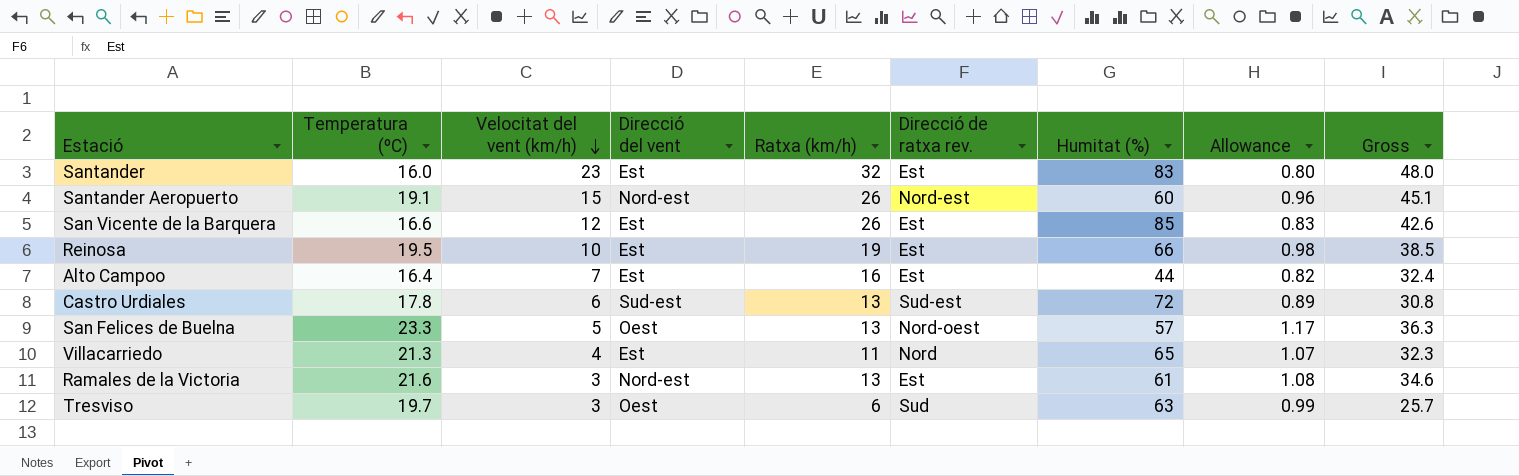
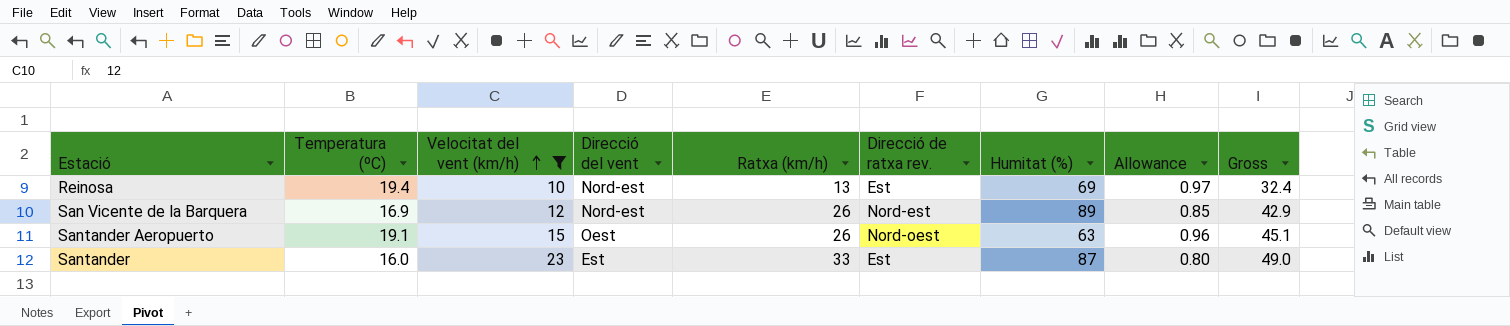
filter: none -> Velocitat del vent (km/h) >= 10
row order: Velocitat del vent (km/h) descending -> Velocitat del vent (km/h) ascending
Reinosa | Temperatura (ºC): 19.5 -> 19.4
Reinosa | Direcció del vent: Est -> Nord-est
Reinosa | Ratxa (km/h): 19 -> 13
Reinosa | Humitat (%): 66 -> 69
Reinosa | Allowance: 0.98 -> 0.97
Reinosa | Gross: 38.5 -> 32.4
San Vicente de la Barquera | Temperatura (ºC): 16.6 -> 16.9
San Vicente de la Barquera | Direcció del vent: Est -> Nord-est
San Vicente de la Barquera | Direcció de ratxa rev.: Est -> Nord-est
San Vicente de la Barquera | Humitat (%): 85 -> 89
San Vicente de la Barquera | Allowance: 0.83 -> 0.85
San Vicente de la Barquera | Gross: 42.6 -> 42.9
Santander Aeropuerto | Direcció del vent: Nord-est -> Oest
Santander Aeropuerto | Direcció de ratxa rev.: Nord-est -> Nord-oest
Santander Aeropuerto | Humitat (%): 60 -> 63
Santander | Ratxa (km/h): 32 -> 33
Santander | Humitat (%): 83 -> 87
Santander | Gross: 48.0 -> 49.0

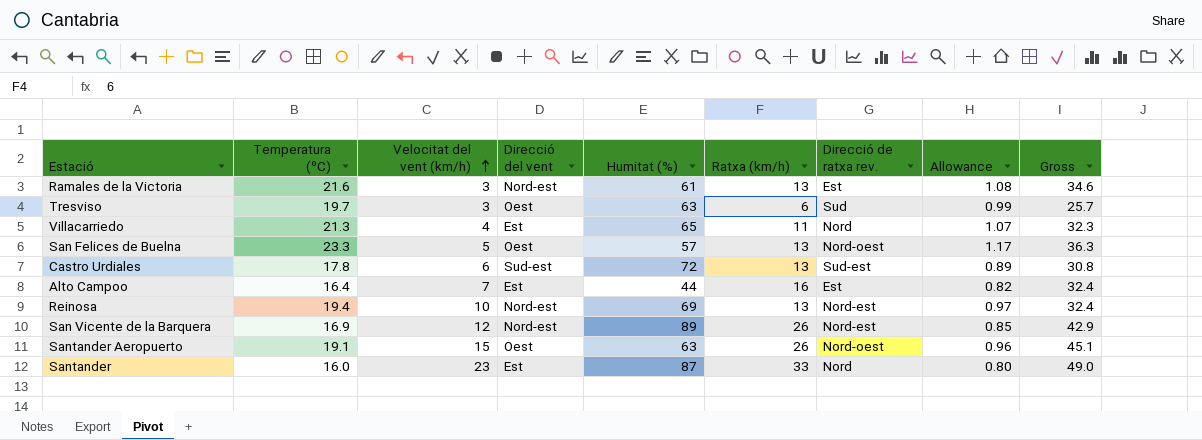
filter: Velocitat del vent (km/h) >= 10 -> none
column Humitat (%) | position: 7 -> 5
Reinosa | Direcció de ratxa rev.: Est -> Nord-est
Santander | Direcció de ratxa rev.: Est -> Nord

